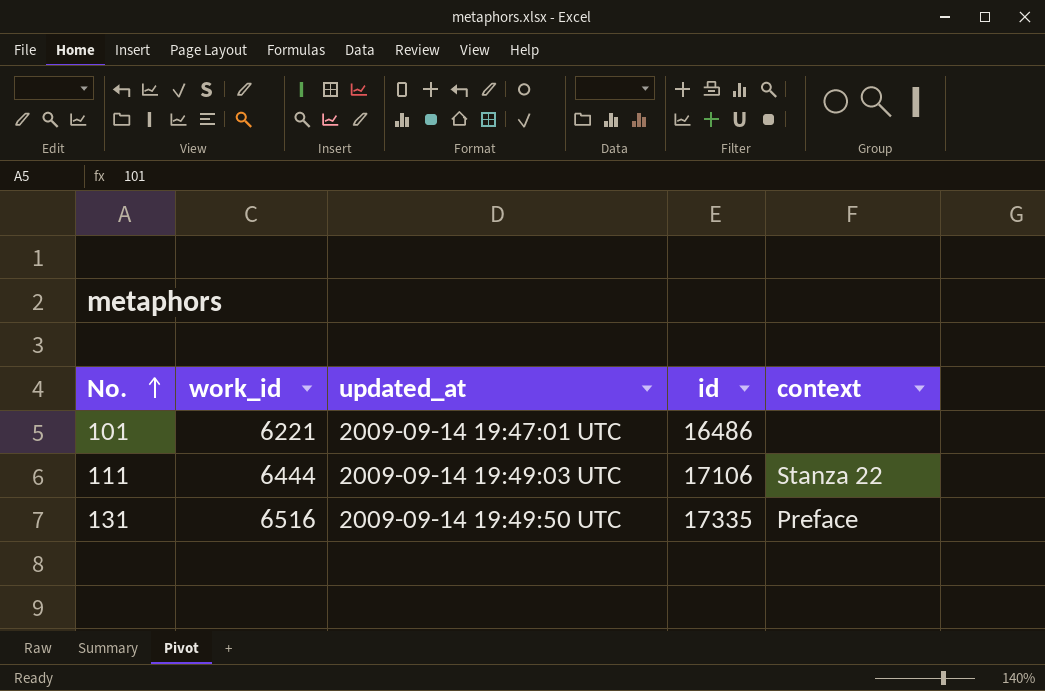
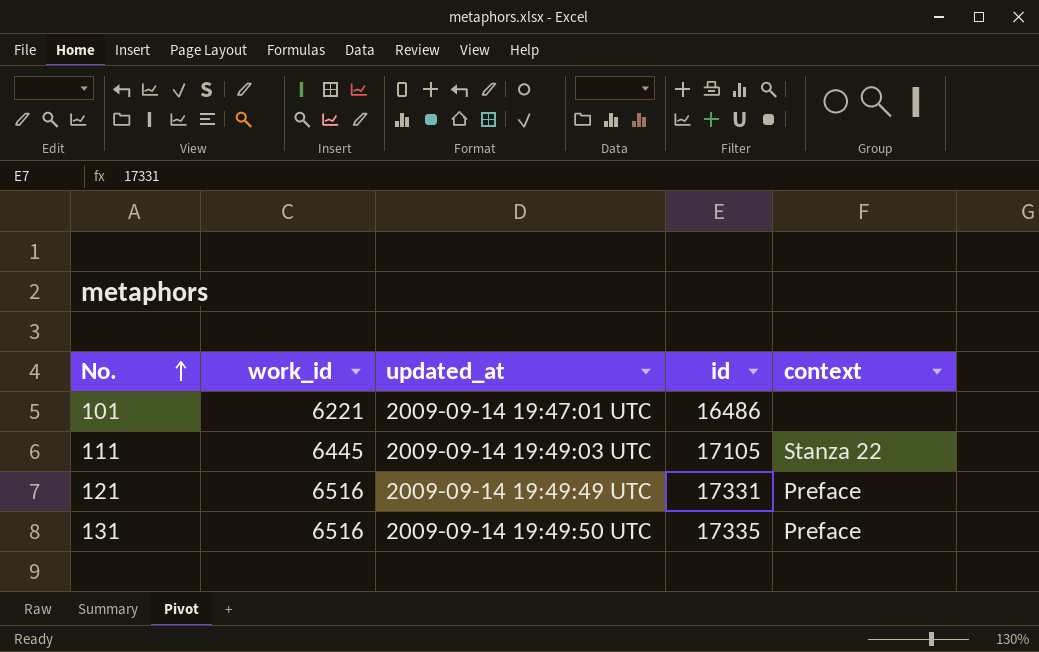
111 | work_id: 6444 -> 6445
111 | id: 17106 -> 17105
row 121: none -> 6516 | 2009-09-14 19:49:49 UTC | 17331 | Preface

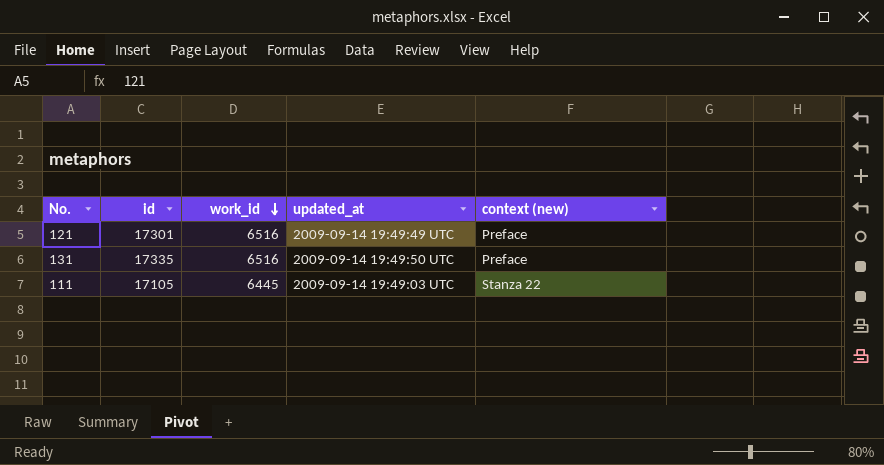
row order: No. ascending -> work_id descending
column id | position: 4 -> 2
column name: context -> context (new)
row 101: 6221 | 2009-09-14 19:47:01 UTC | 16486 | none -> none
121 | id: 17331 -> 17301

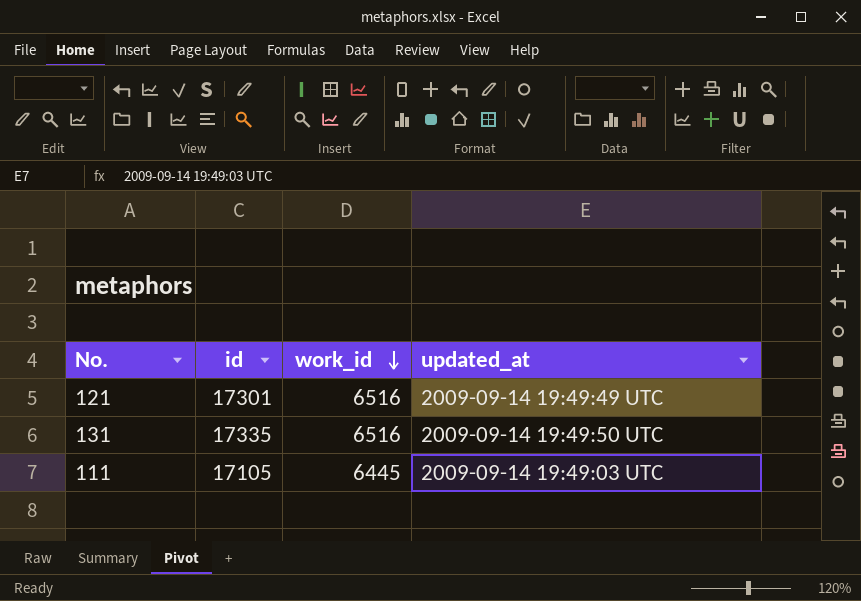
column context (new) | position: 5 -> none

